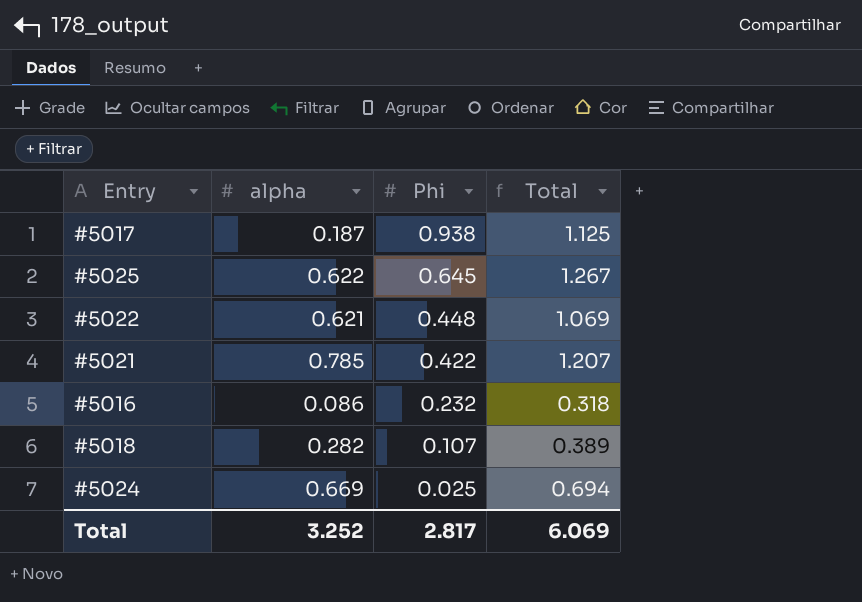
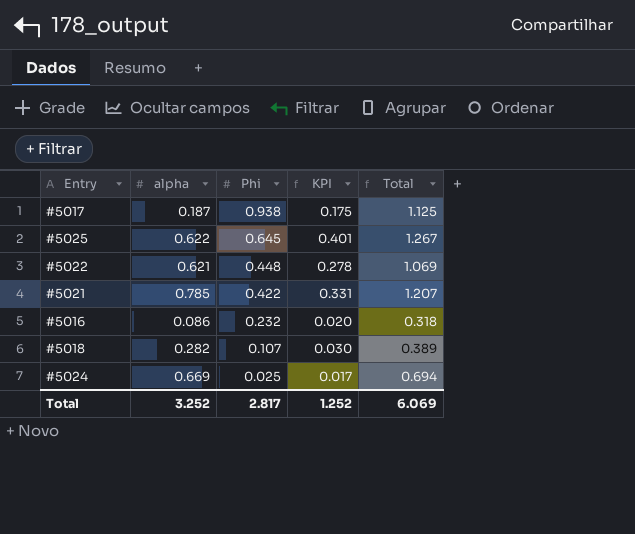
column KPI | formula: none -> [alpha] * [Phi]

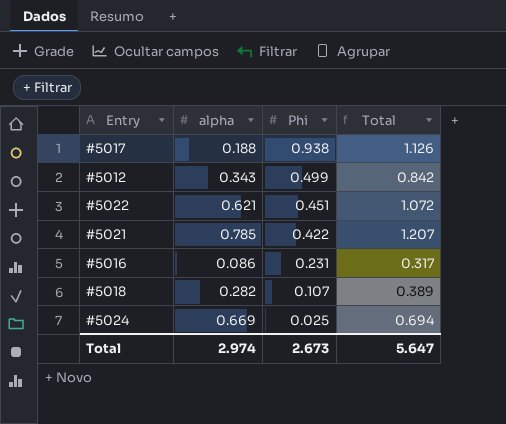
column KPI | formula: [alpha] * [Phi] -> none
row #5025: 0.622 | 0.645 | 0.401 | 1.267 -> none
#5017 | alpha: 0.187 -> 0.188
#5017 | Total: 1.125 -> 1.126
row #5012: none -> 0.343 | 0.499 | 0.842
#5022 | Phi: 0.448 -> 0.451
#5022 | Total: 1.069 -> 1.072
#5016 | Phi: 0.232 -> 0.231
#5016 | Total: 0.318 -> 0.317
Total | alpha: 3.252 -> 2.974
Total | Phi: 2.817 -> 2.673
Total | Total: 6.069 -> 5.647

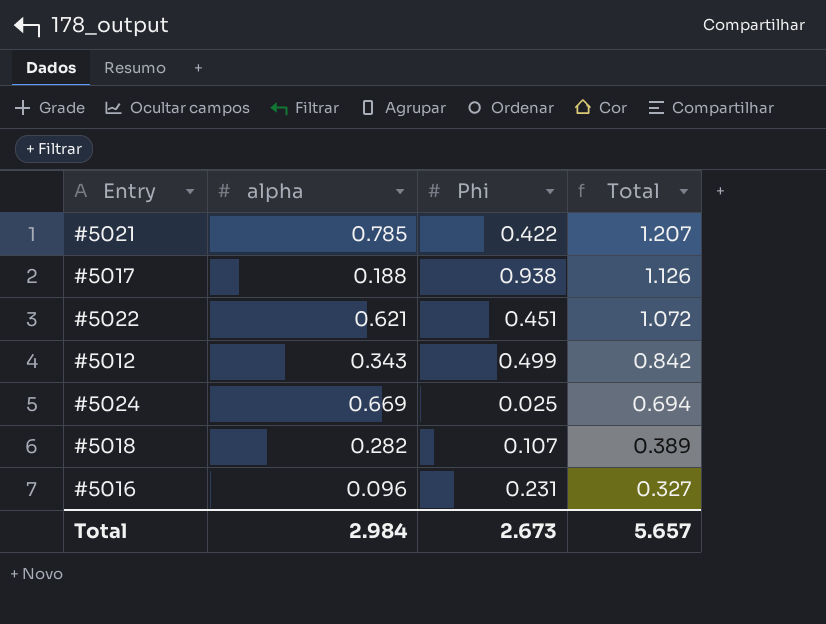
row order: Phi descending -> Total descending
#5016 | alpha: 0.086 -> 0.096
#5016 | Total: 0.317 -> 0.327
Total | alpha: 2.974 -> 2.984
Total | Total: 5.647 -> 5.657

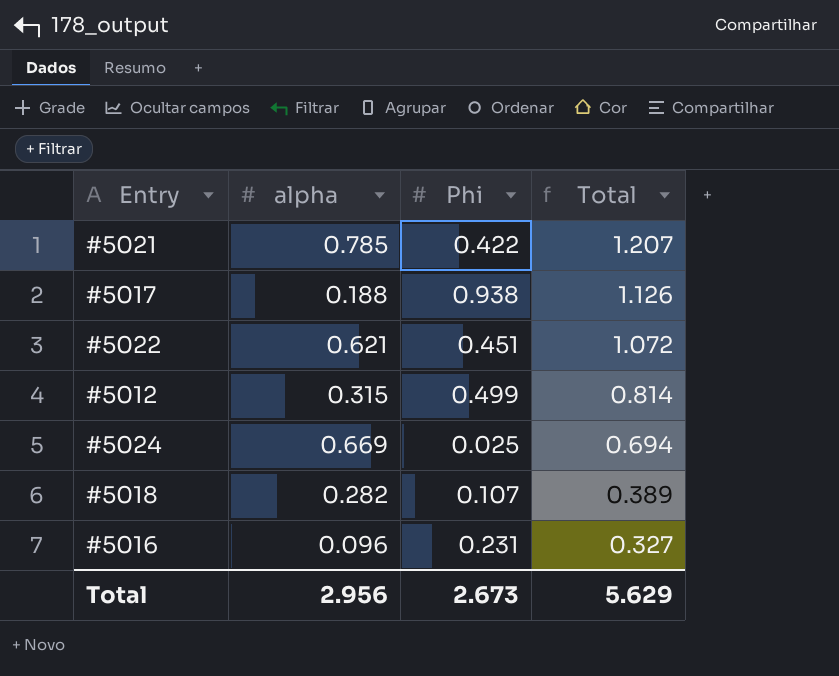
#5012 | alpha: 0.343 -> 0.315
#5012 | Total: 0.842 -> 0.814
Total | alpha: 2.984 -> 2.956
Total | Total: 5.657 -> 5.629

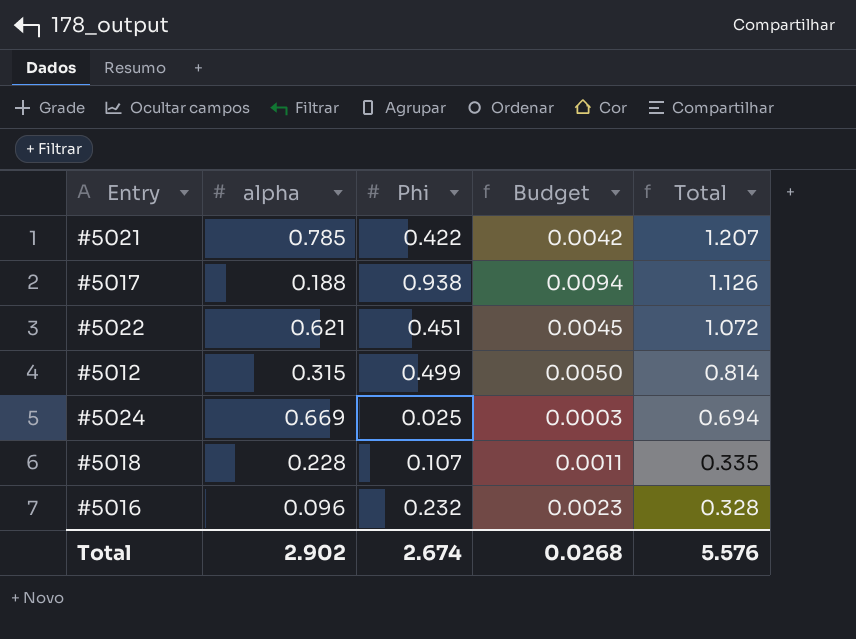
column Budget | formula: none -> [Phi] * 0.01
#5018 | alpha: 0.282 -> 0.228
#5018 | Total: 0.389 -> 0.335
#5016 | Phi: 0.231 -> 0.232
#5016 | Total: 0.327 -> 0.328
Total | alpha: 2.956 -> 2.902
Total | Phi: 2.673 -> 2.674
Total | Total: 5.629 -> 5.576

